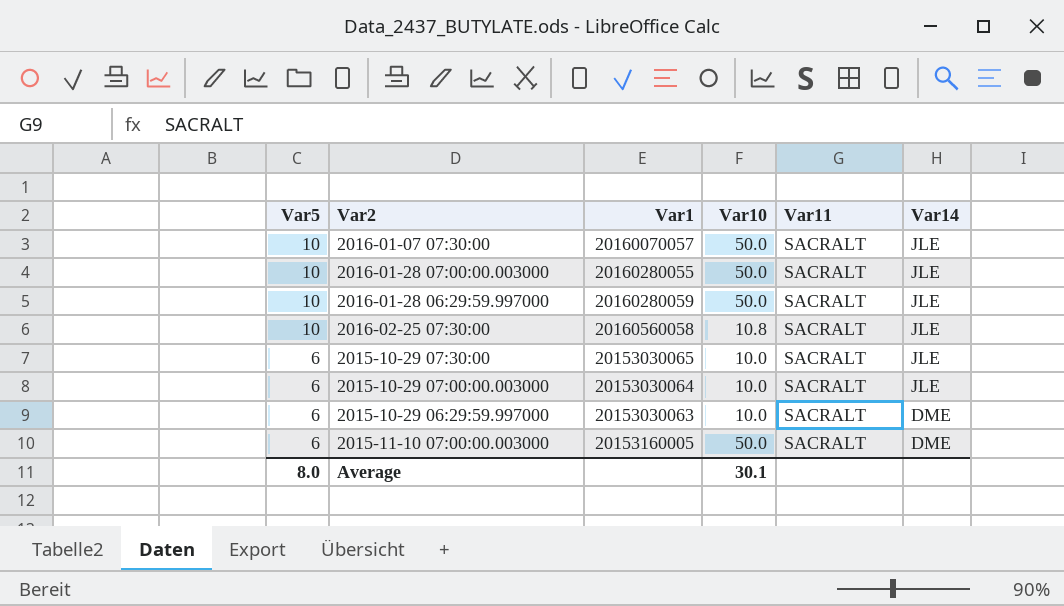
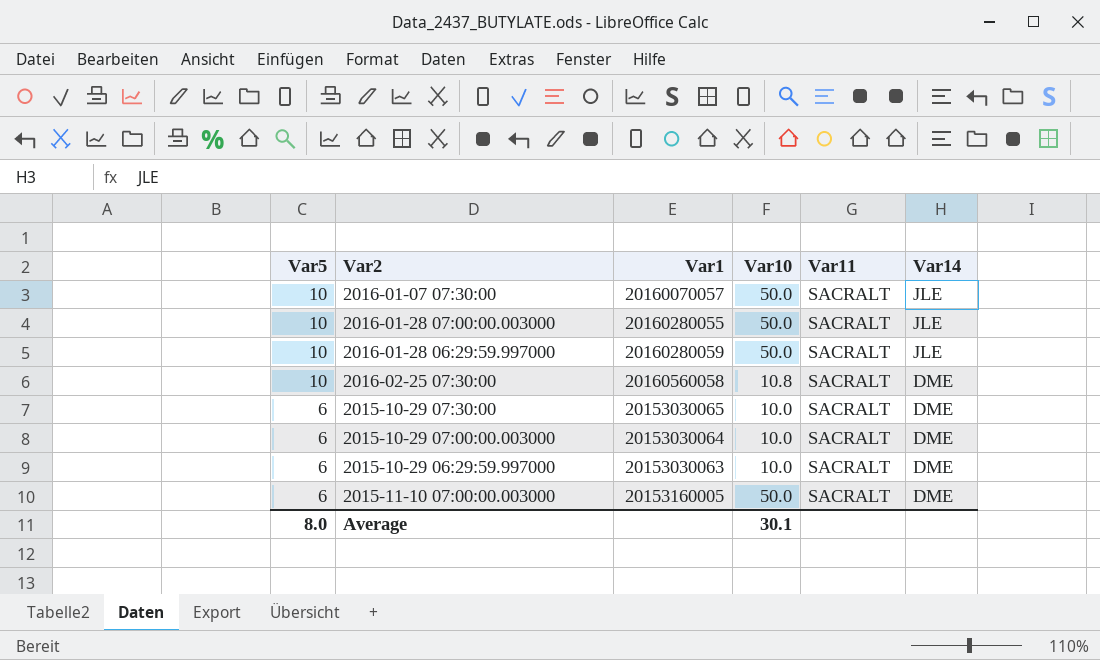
2016-02-25 07:30:00 | Var14: JLE -> DME
2015-10-29 07:30:00 | Var14: JLE -> DME
2015-10-29 07:00:00.003000 | Var14: JLE -> DME

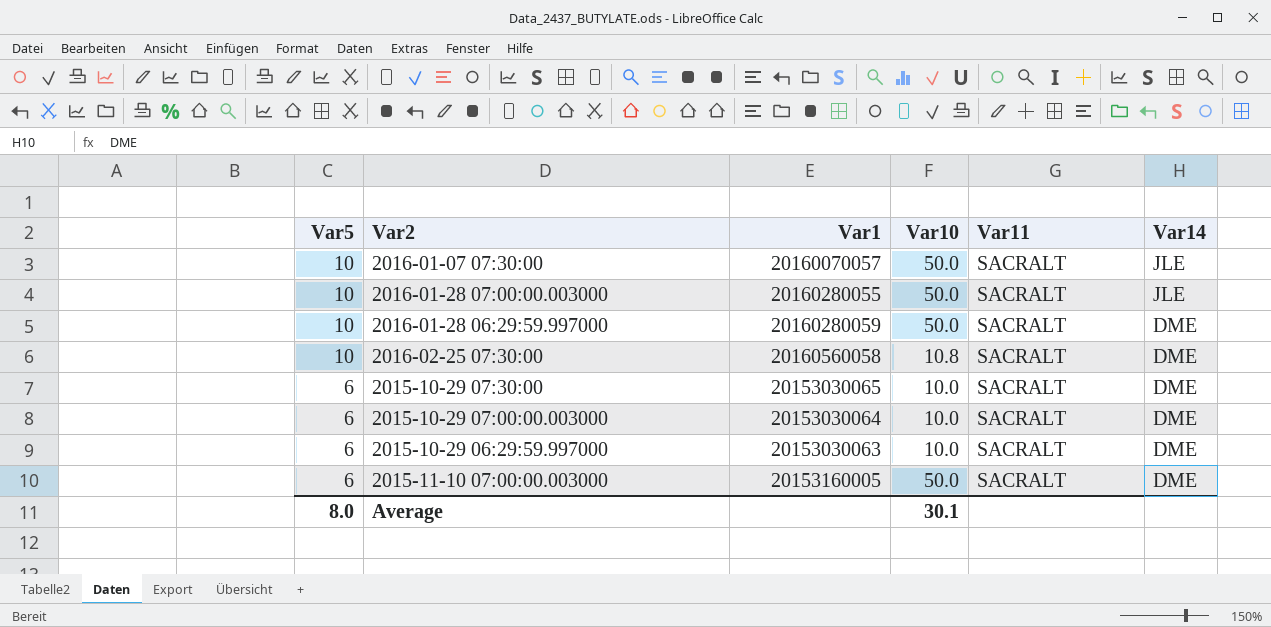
2016-01-28 06:29:59.997000 | Var14: JLE -> DME

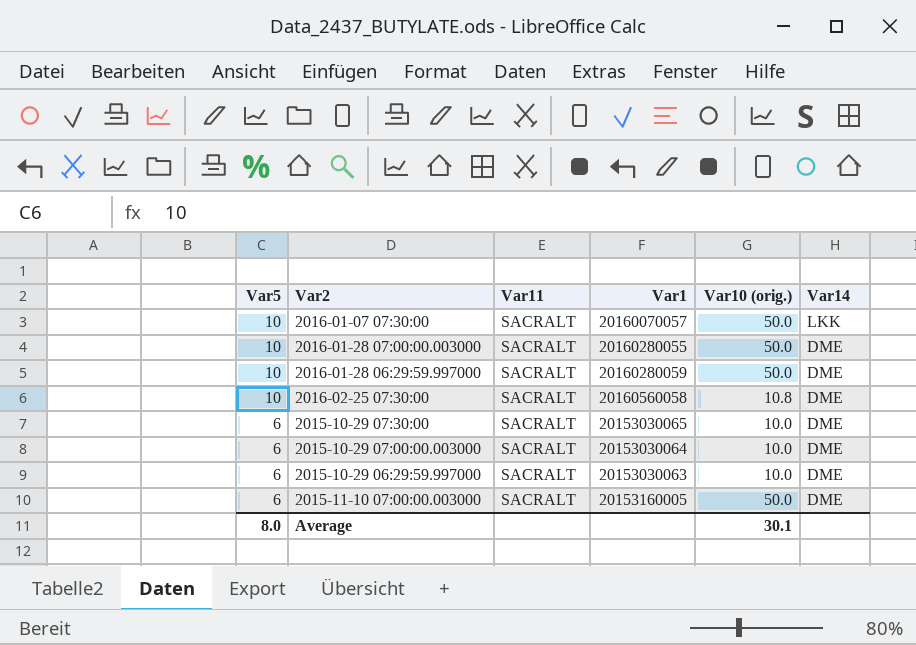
column Var11 | position: 5 -> 3
column name: Var10 -> Var10 (orig.)
2016-01-07 07:30:00 | Var14: JLE -> LKK
2016-01-28 07:00:00.003000 | Var14: JLE -> DME

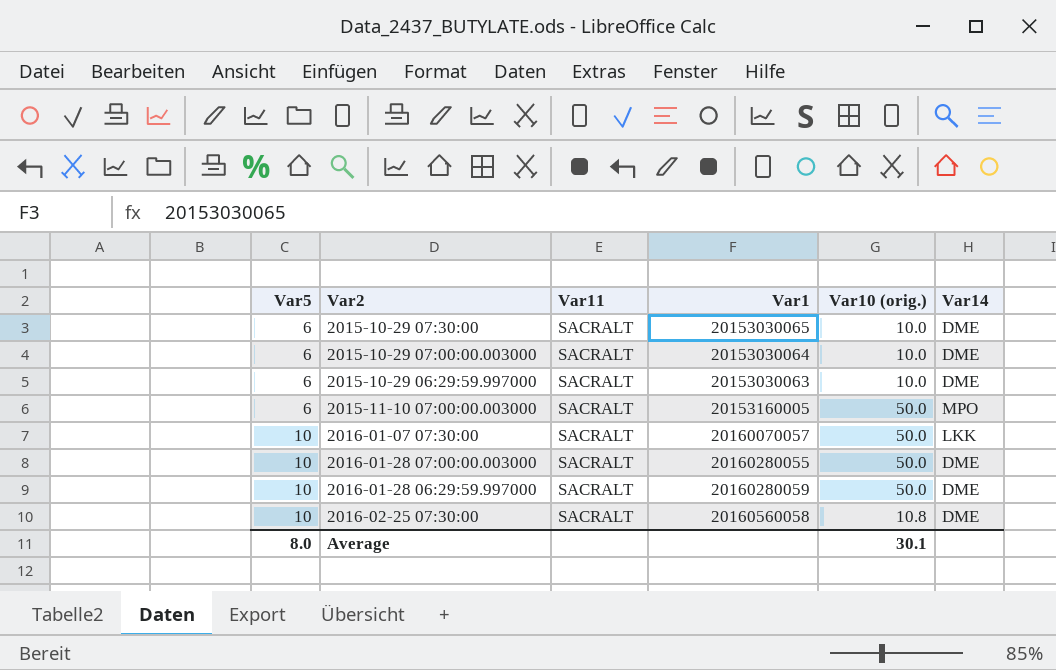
row order: Var5 descending -> Var5 ascending
2015-11-10 07:00:00.003000 | Var14: DME -> MPO

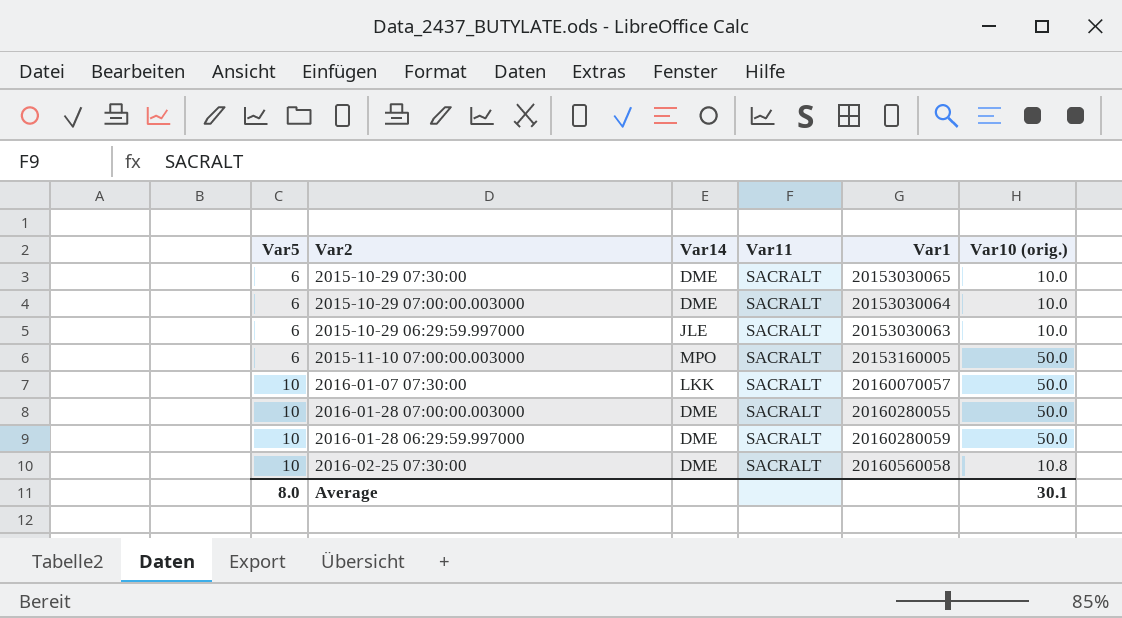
column Var14 | position: 6 -> 3
2015-10-29 06:29:59.997000 | Var14: DME -> JLE

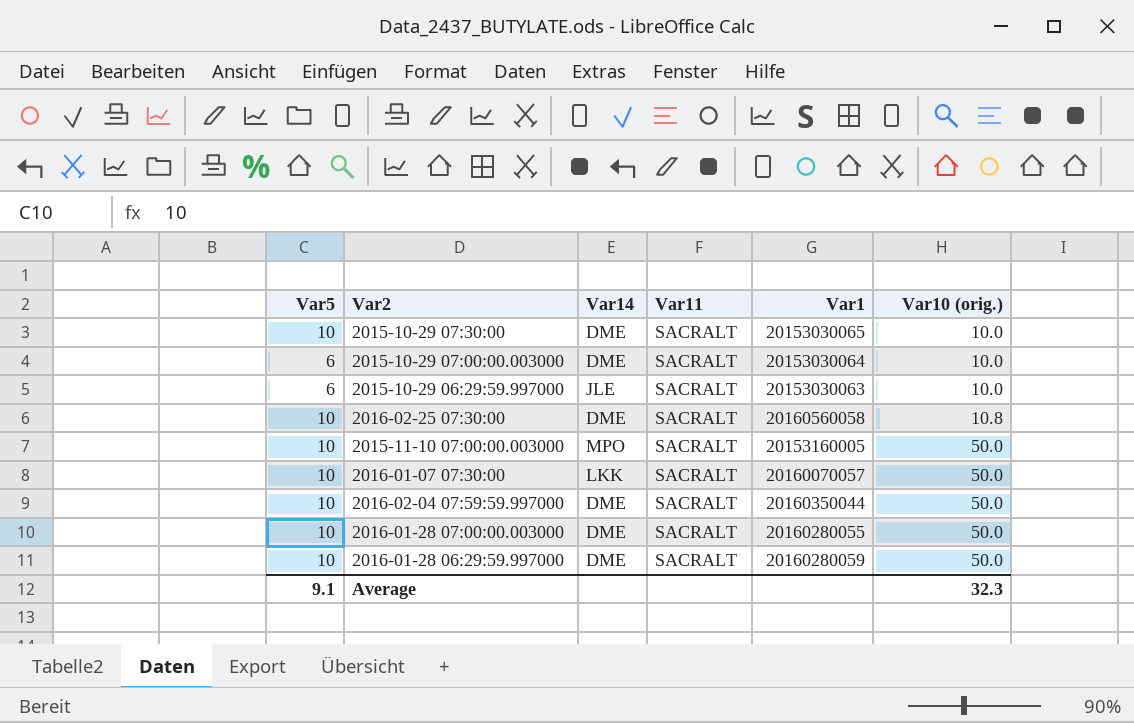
row order: Var5 ascending -> Var10 (orig.) ascending
2015-10-29 07:30:00 | Var5: 6 -> 10
2015-11-10 07:00:00.003000 | Var5: 6 -> 10
row 2016-02-04 07:59:59.997000: none -> 10 | DME | SACRALT | 20160350044 | 50.0
Average | Var5: 8.0 -> 9.1
Average | Var10 (orig.): 30.1 -> 32.3

